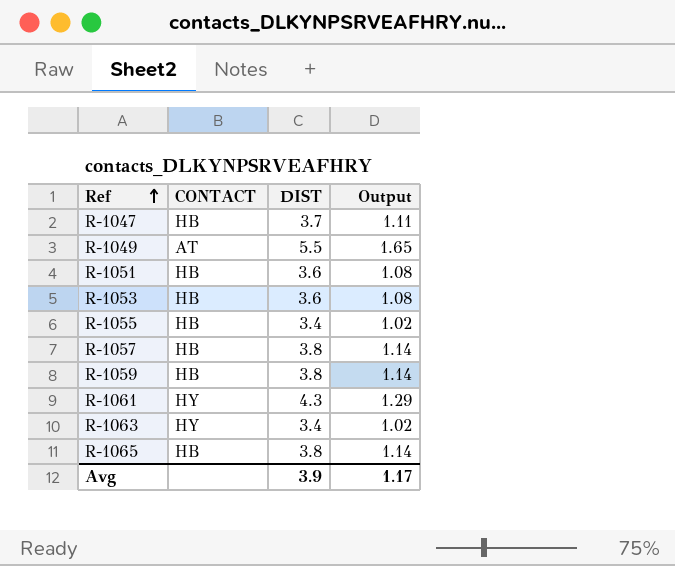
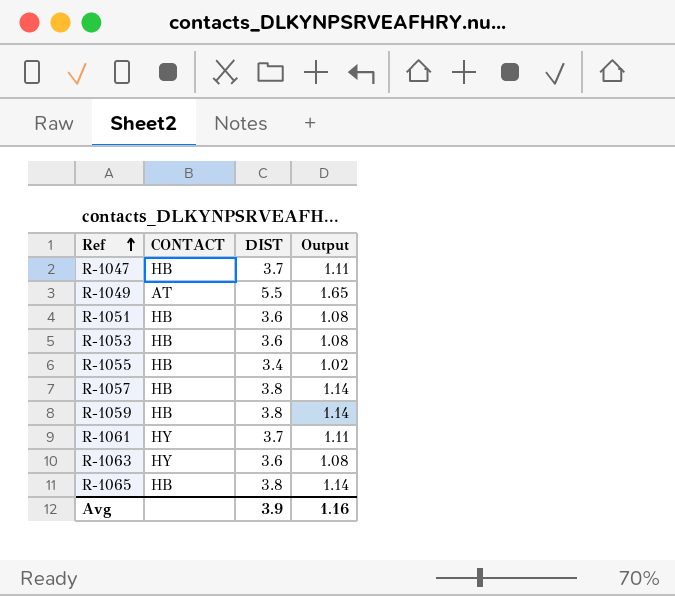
R-1061 | DIST: 4.3 -> 3.7
R-1061 | Output: 1.29 -> 1.11
R-1063 | DIST: 3.4 -> 3.6
R-1063 | Output: 1.02 -> 1.08
Avg | Output: 1.17 -> 1.16

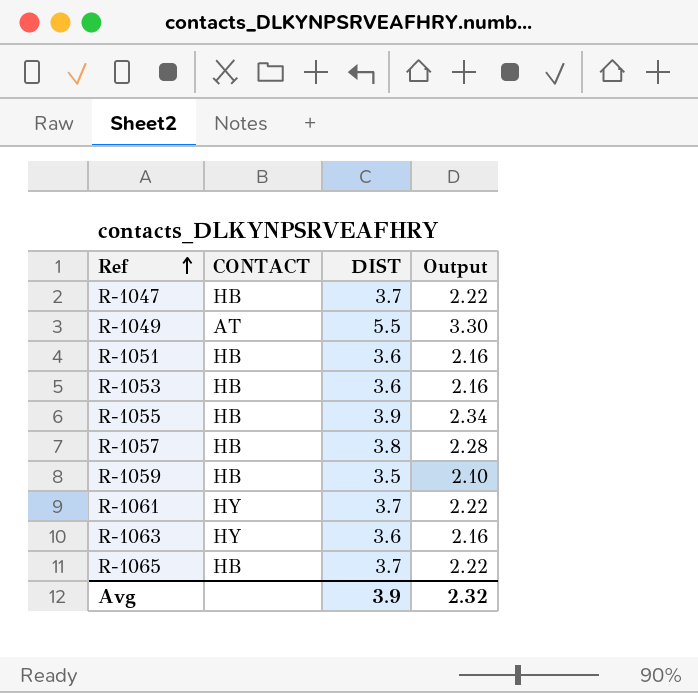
column Output | formula: [DIST] * 0.3 -> [DIST] * 0.6
R-1055 | DIST: 3.4 -> 3.9
R-1059 | DIST: 3.8 -> 3.5
R-1065 | DIST: 3.8 -> 3.7
Avg | Output: 1.16 -> 2.32

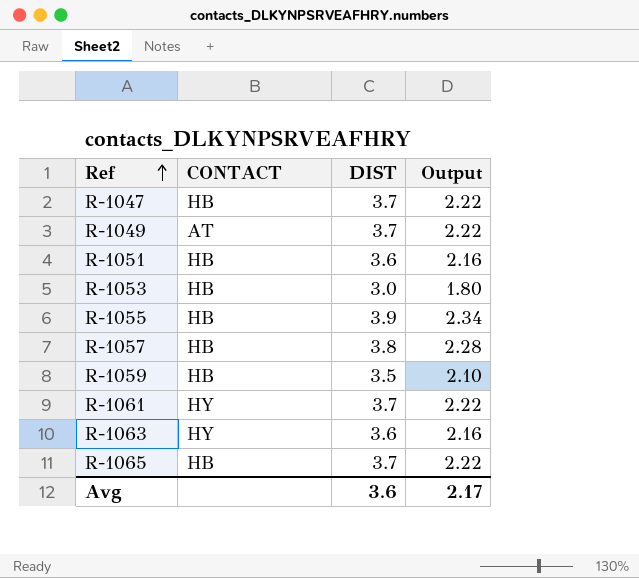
R-1049 | DIST: 5.5 -> 3.7
R-1049 | Output: 3.30 -> 2.22
R-1053 | DIST: 3.6 -> 3.0
R-1053 | Output: 2.16 -> 1.80
Avg | DIST: 3.9 -> 3.6
Avg | Output: 2.32 -> 2.17

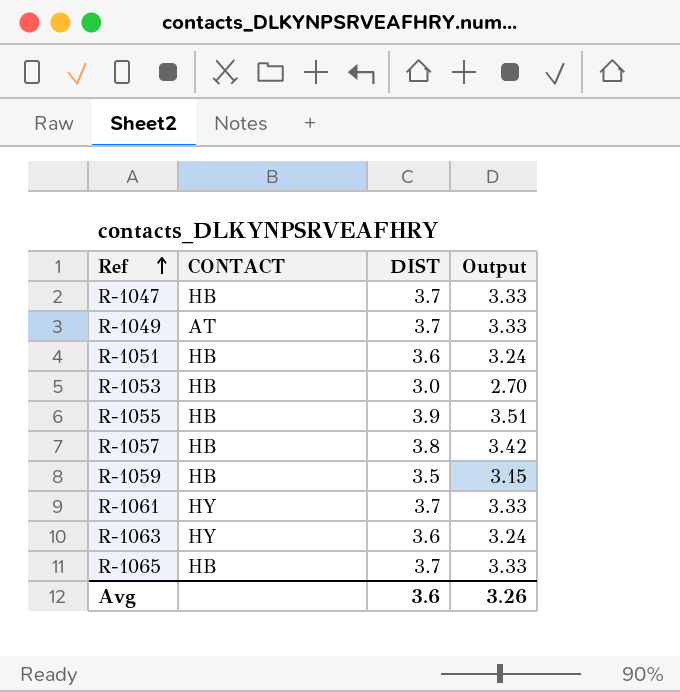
column Output | formula: [DIST] * 0.6 -> [DIST] * 0.9
Avg | Output: 2.17 -> 3.26

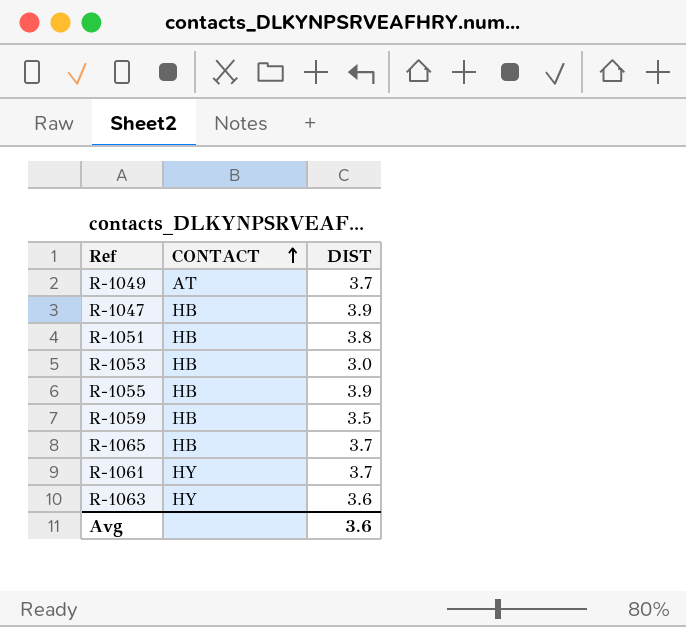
row order: Ref ascending -> CONTACT ascending
column Output | formula: [DIST] * 0.9 -> none
row R-1057: HB | 3.8 | 3.42 -> none
R-1047 | DIST: 3.7 -> 3.9
R-1051 | DIST: 3.6 -> 3.8

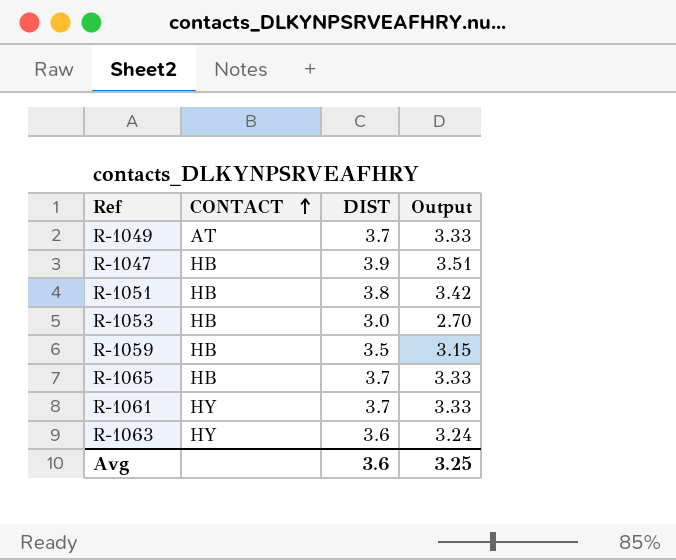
column Output | formula: none -> [DIST] * 0.9
row R-1055: HB | 3.9 -> none

